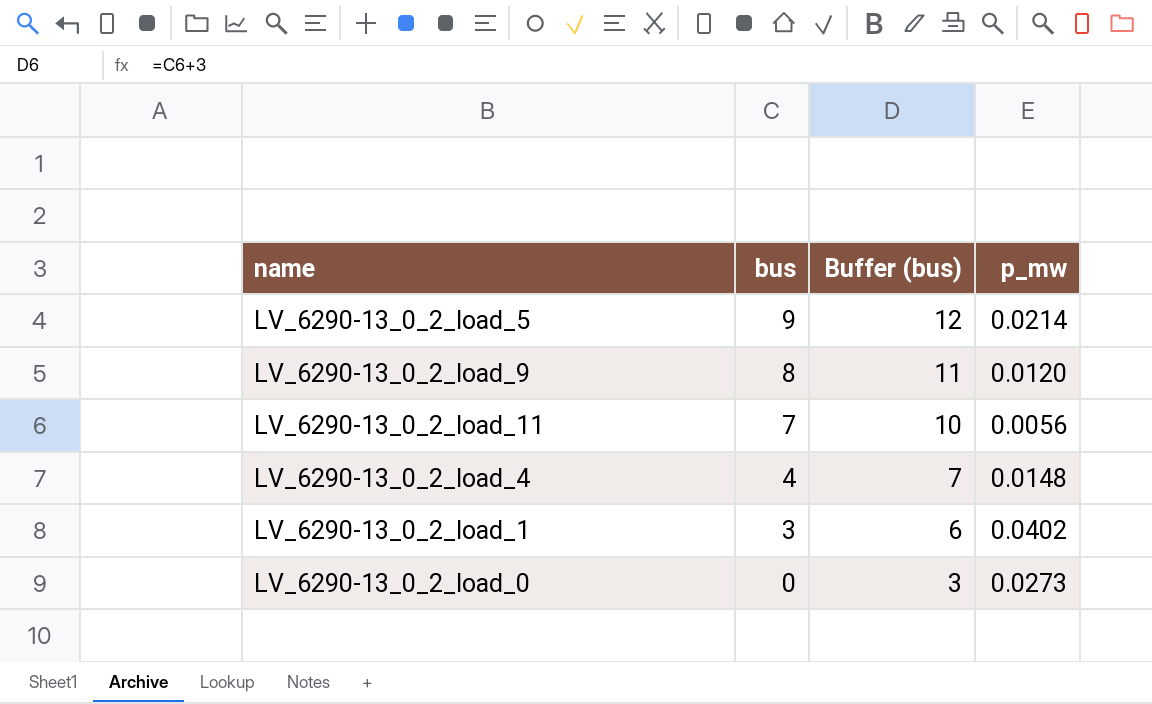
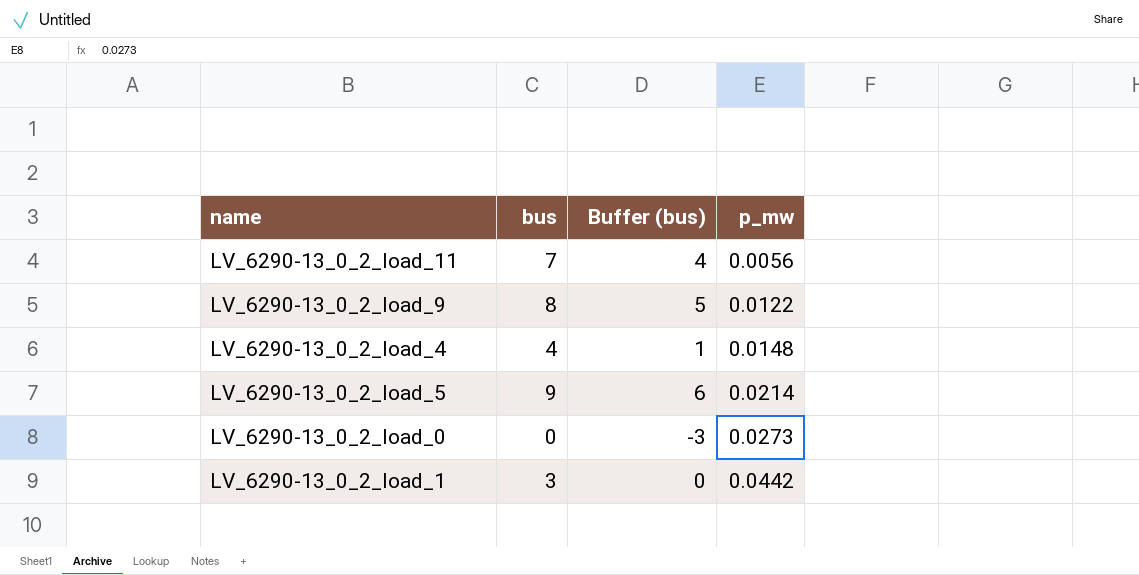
row order: bus descending -> p_mw ascending
column Buffer (bus) | formula: [bus] + 3 -> [bus] - 3
LV_6290-13_0_2_load_9 | p_mw: 0.0120 -> 0.0122
LV_6290-13_0_2_load_1 | p_mw: 0.0402 -> 0.0442

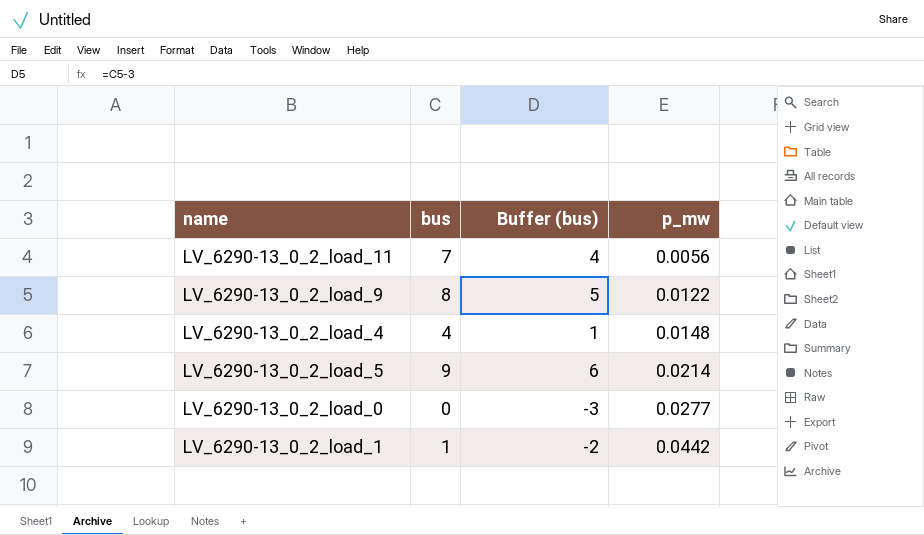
LV_6290-13_0_2_load_0 | p_mw: 0.0273 -> 0.0277
LV_6290-13_0_2_load_1 | bus: 3 -> 1
LV_6290-13_0_2_load_1 | Buffer (bus): 0 -> -2

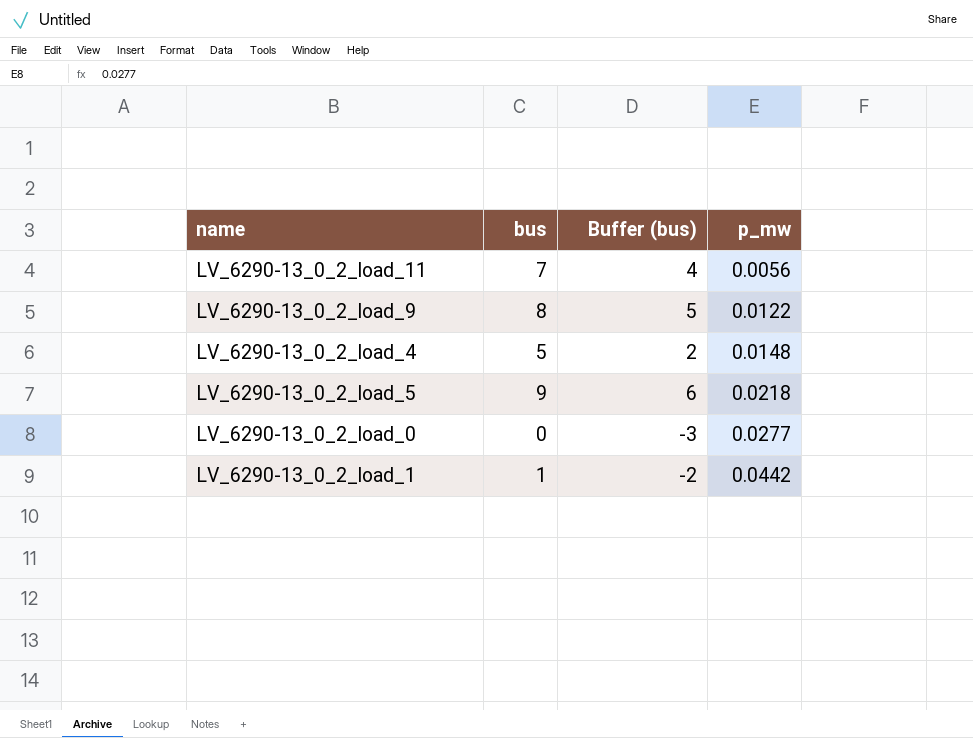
LV_6290-13_0_2_load_4 | bus: 4 -> 5
LV_6290-13_0_2_load_4 | Buffer (bus): 1 -> 2
LV_6290-13_0_2_load_5 | p_mw: 0.0214 -> 0.0218

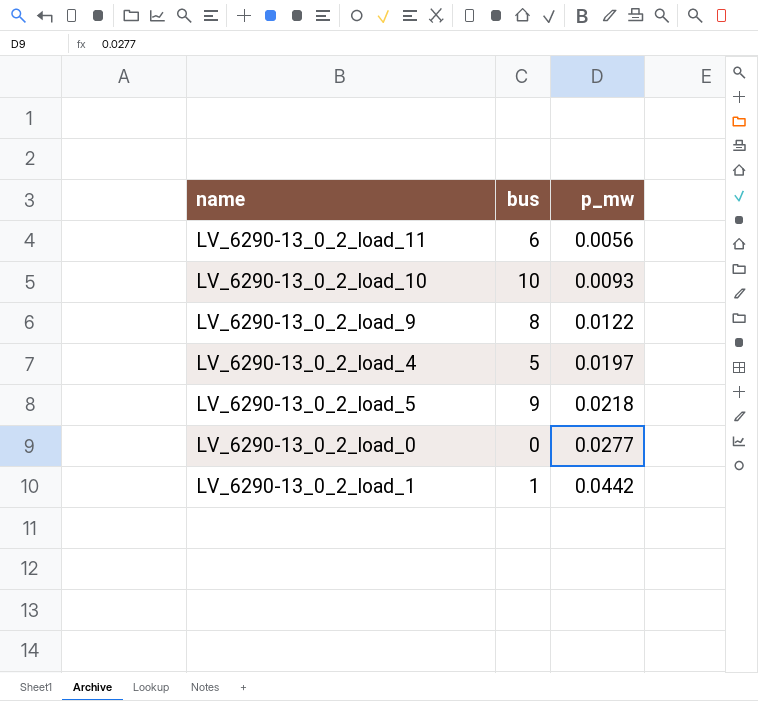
column Buffer (bus) | formula: [bus] - 3 -> none
LV_6290-13_0_2_load_11 | bus: 7 -> 6
row LV_6290-13_0_2_load_10: none -> 10 | 0.0093
LV_6290-13_0_2_load_4 | p_mw: 0.0148 -> 0.0197

